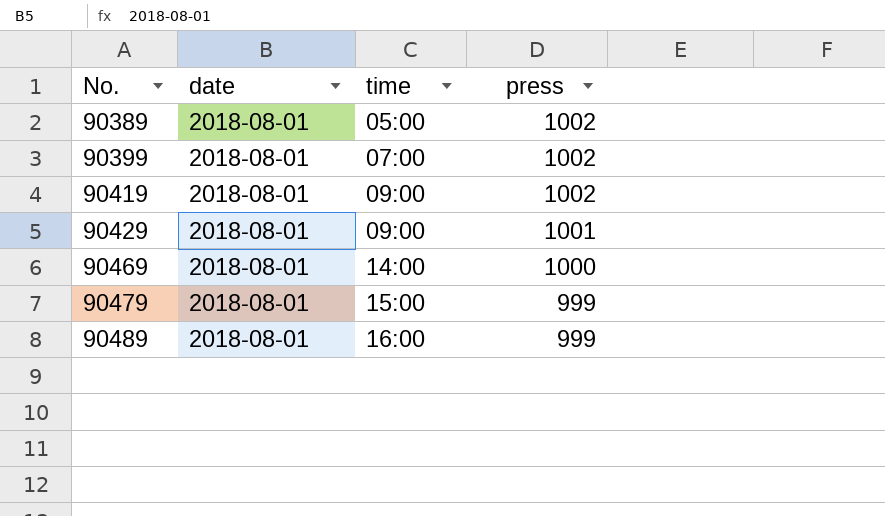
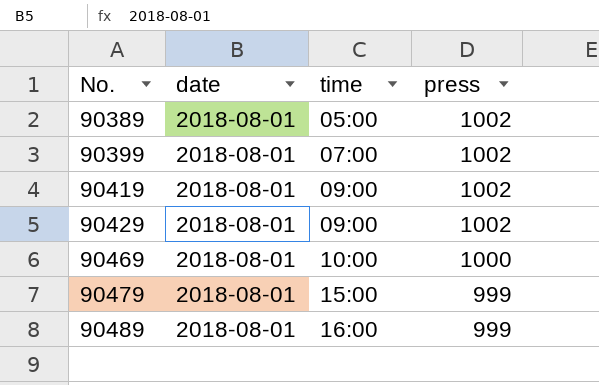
90429 | press: 1001 -> 1002
90469 | time: 14:00 -> 10:00

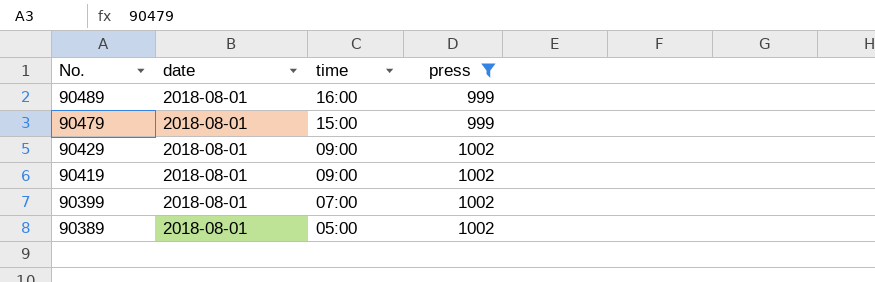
filter: none -> press != 1000
row order: No. ascending -> No. descending

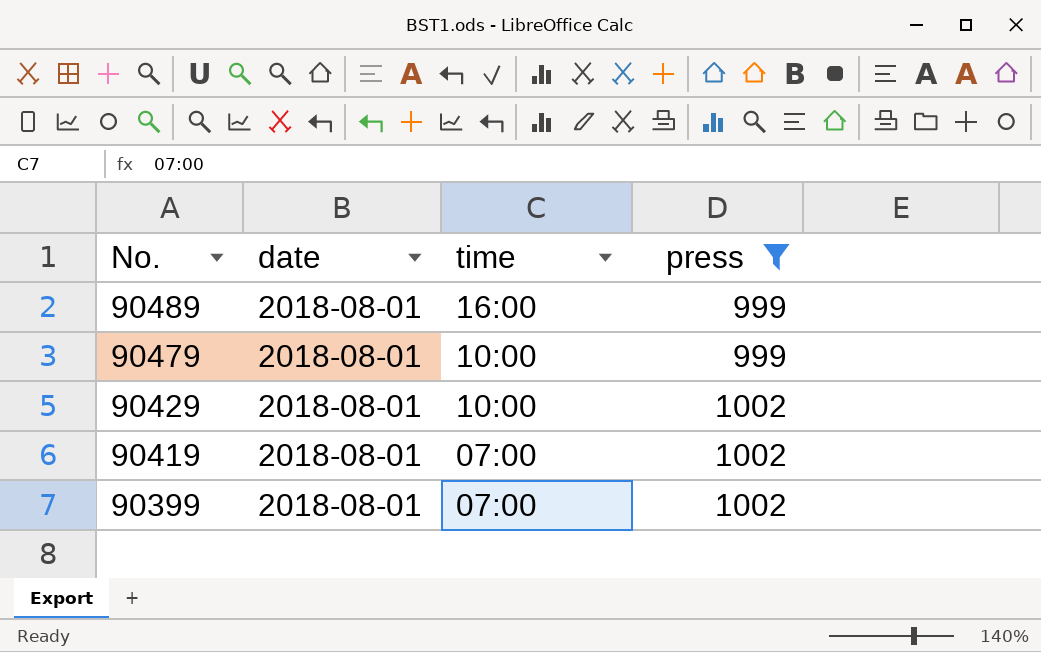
row 90389: 2018-08-01 | 05:00 | 1002 -> none
90479 | time: 15:00 -> 10:00
90429 | time: 09:00 -> 10:00
90419 | time: 09:00 -> 07:00

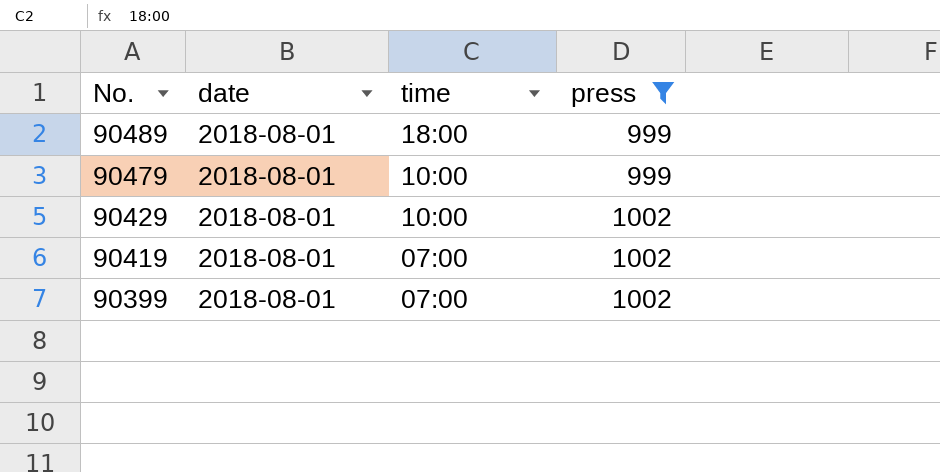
90489 | time: 16:00 -> 18:00

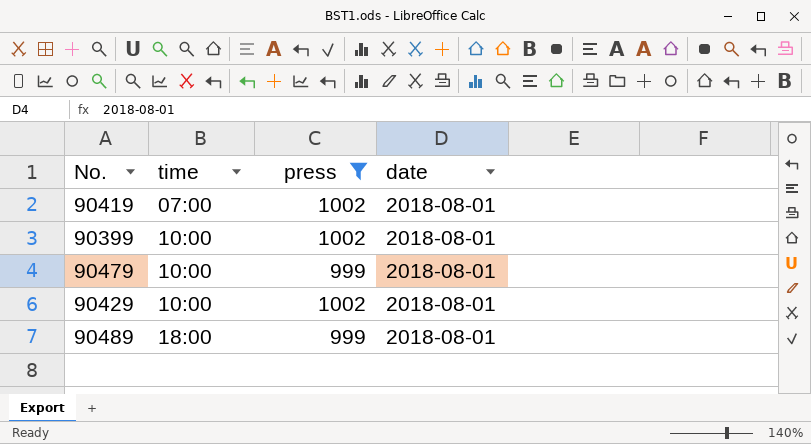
row order: No. descending -> time ascending
column date | position: 2 -> 4
90399 | time: 07:00 -> 10:00

